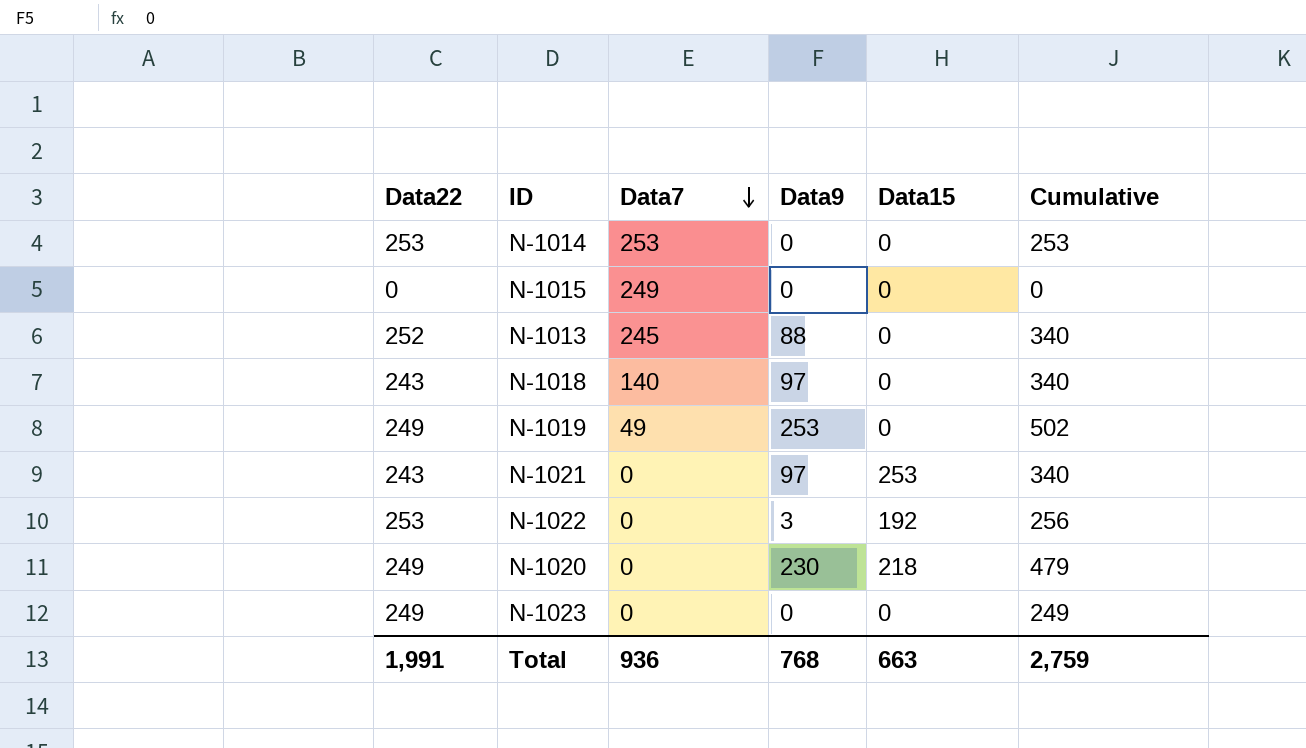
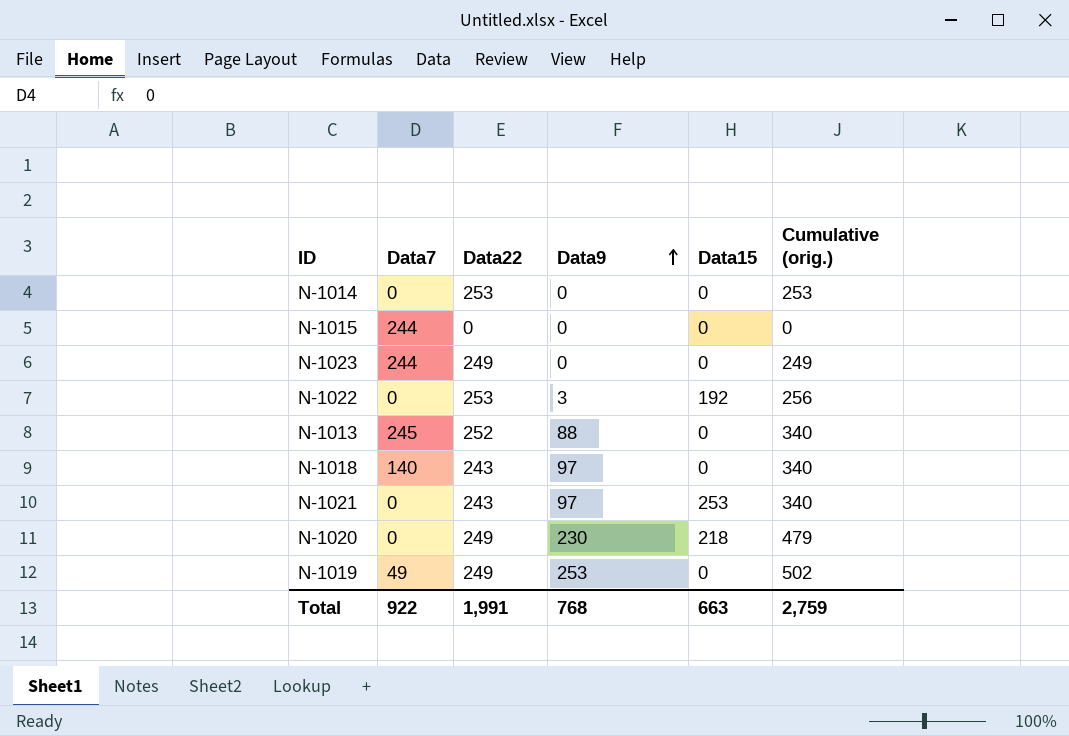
row order: Data7 descending -> Data9 ascending
column Data22 | position: 1 -> 3
column name: Cumulative -> Cumulative (orig.)
N-1014 | Data7: 253 -> 0
N-1015 | Data7: 249 -> 244
N-1023 | Data7: 0 -> 244
Total | Data7: 936 -> 922

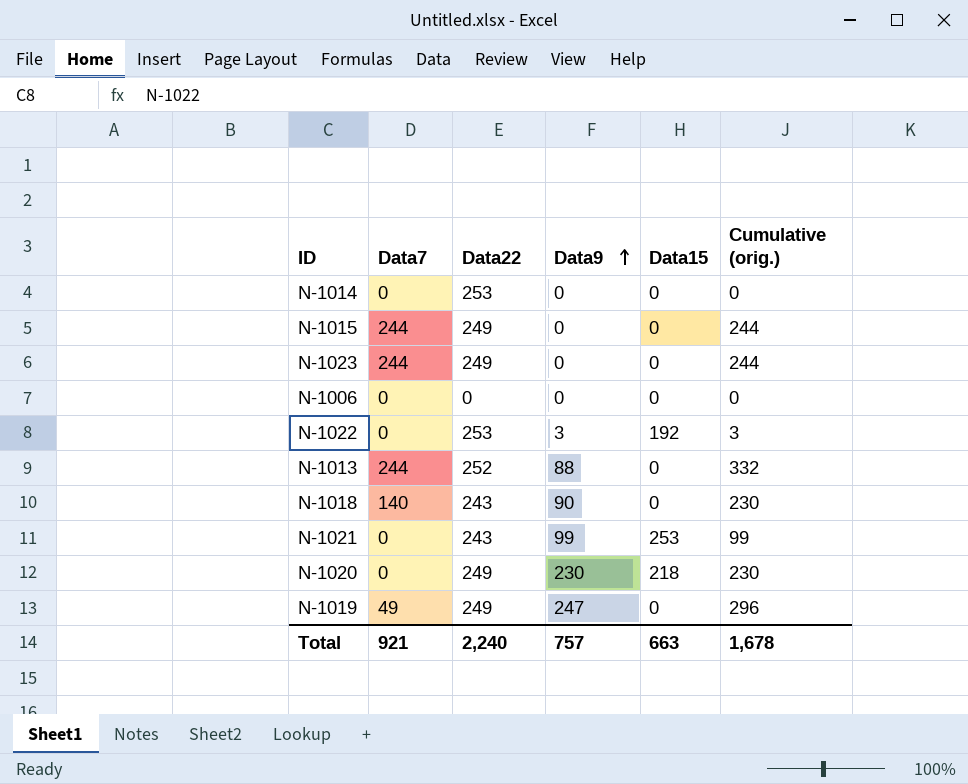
column Cumulative (orig.) | formula: [Data22] + [Data9] -> [Data7] + [Data9]
N-1015 | Data22: 0 -> 249
row N-1006: none -> 0 | 0 | 0 | 0 | 0
N-1013 | Data7: 245 -> 244
N-1018 | Data9: 97 -> 90
N-1021 | Data9: 97 -> 99
N-1019 | Data9: 253 -> 247
Total | Data7: 922 -> 921
Total | Data22: 1,991 -> 2,240
Total | Data9: 768 -> 757
Total | Cumulative (orig.): 2,759 -> 1,678

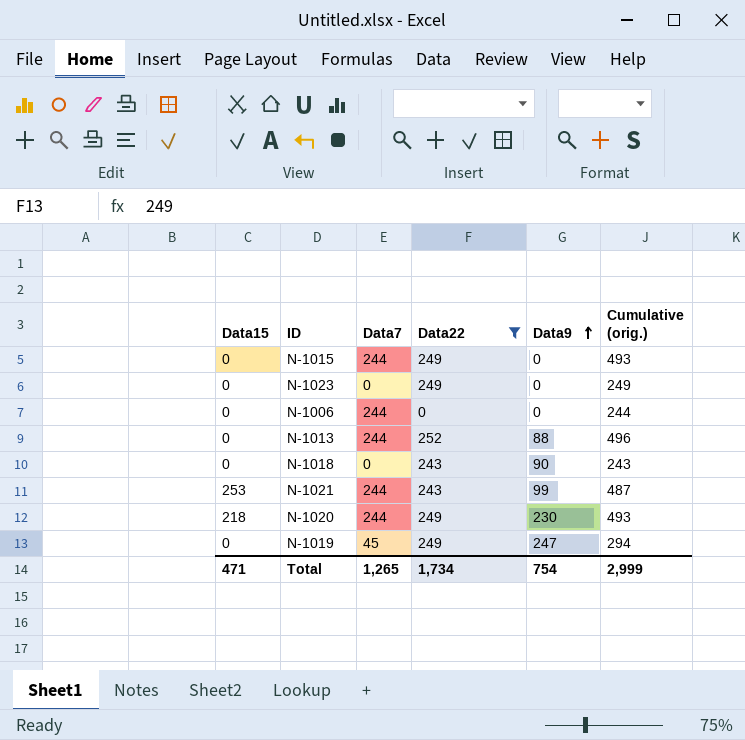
filter: none -> Data22 != 253
column Data15 | position: 5 -> 1
column Cumulative (orig.) | formula: [Data7] + [Data9] -> [Data7] + [Data22]
N-1023 | Data7: 244 -> 0
N-1006 | Data7: 0 -> 244
N-1018 | Data7: 140 -> 0
N-1021 | Data7: 0 -> 244
N-1020 | Data7: 0 -> 244
N-1019 | Data7: 49 -> 45
Total | Data15: 663 -> 471
Total | Data7: 921 -> 1,265
Total | Data22: 2,240 -> 1,734
Total | Data9: 757 -> 754
Total | Cumulative (orig.): 1,678 -> 2,999

